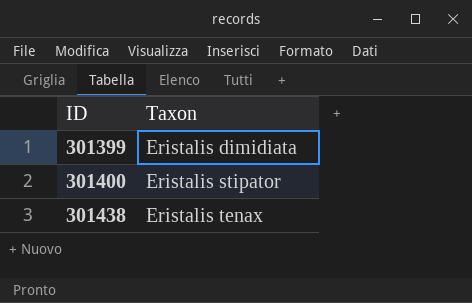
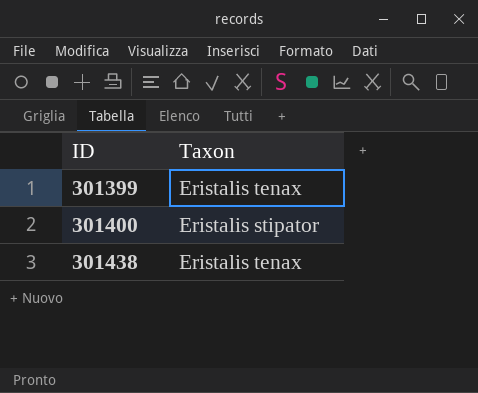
301399 | Taxon: Eristalis dimidiata -> Eristalis tenax

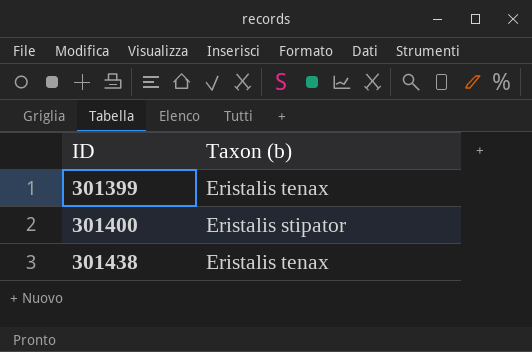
column name: Taxon -> Taxon (b)

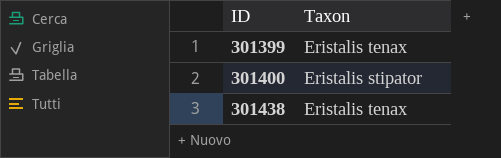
column name: Taxon (b) -> Taxon

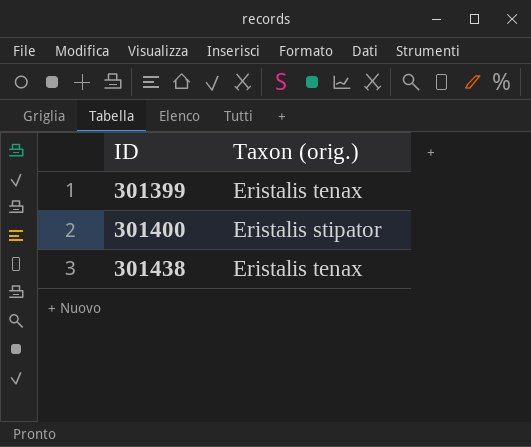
column name: Taxon -> Taxon (orig.)

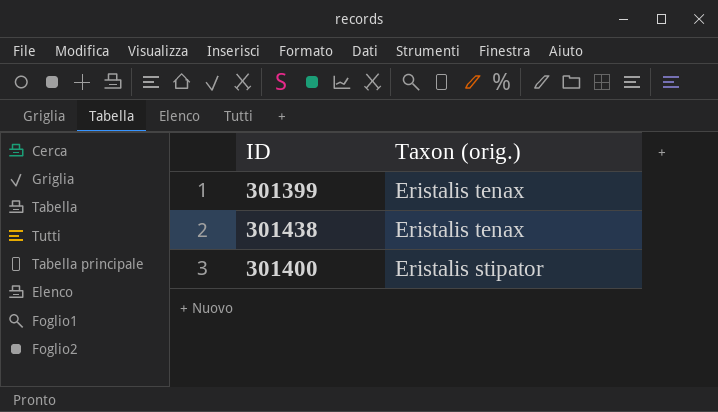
row order: ID ascending -> Taxon (orig.) descending

